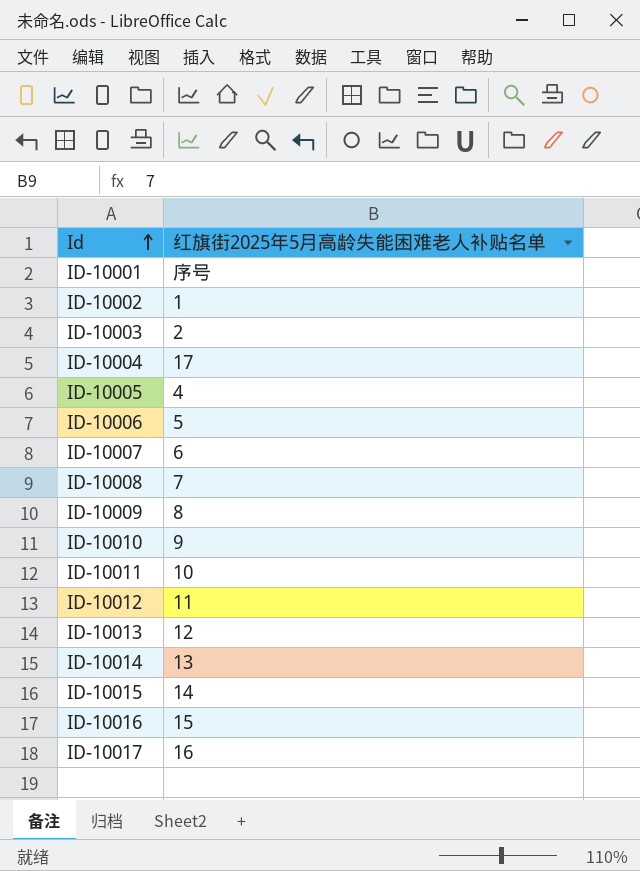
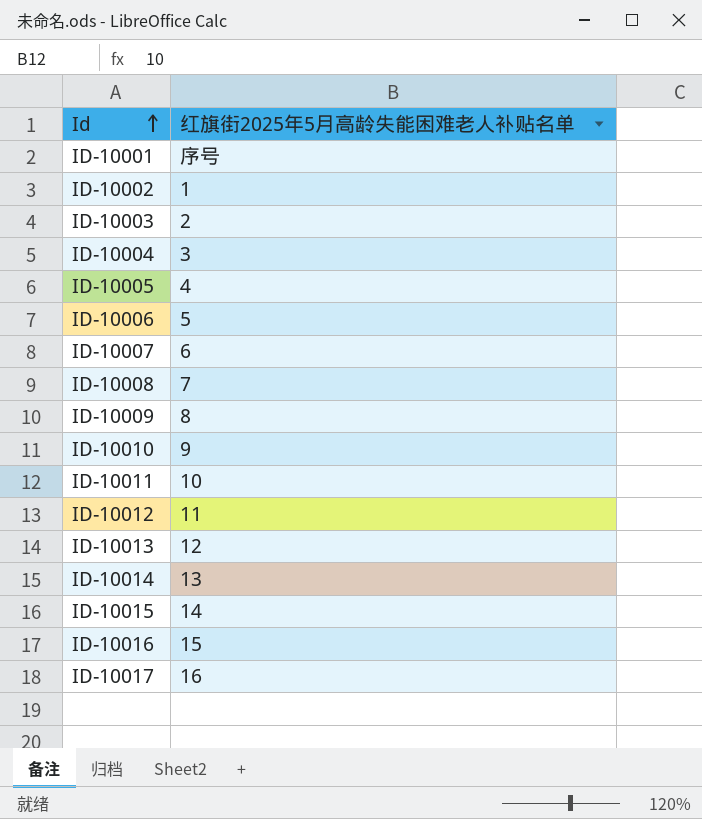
ID-10004 | 红旗街2025年5月高龄失能困难老人补贴名单: 17 -> 3

